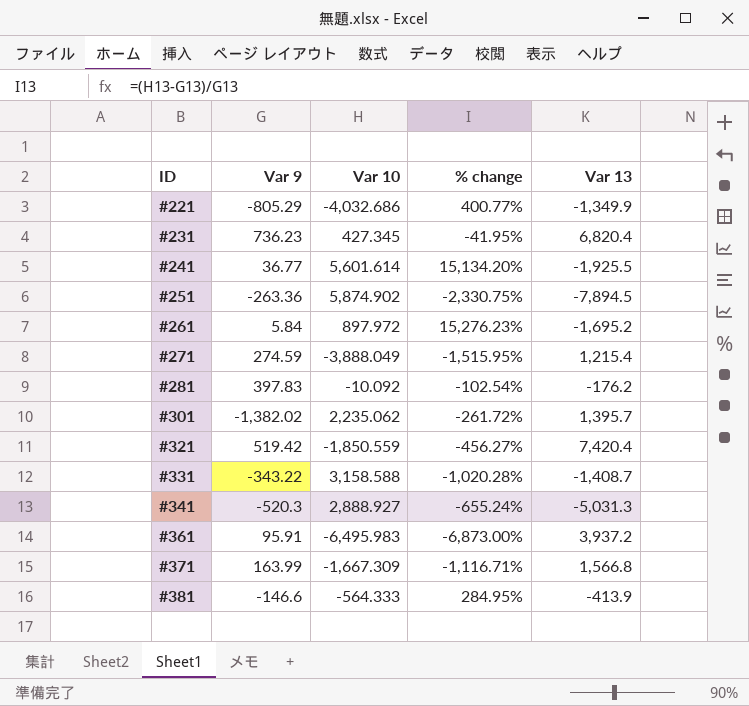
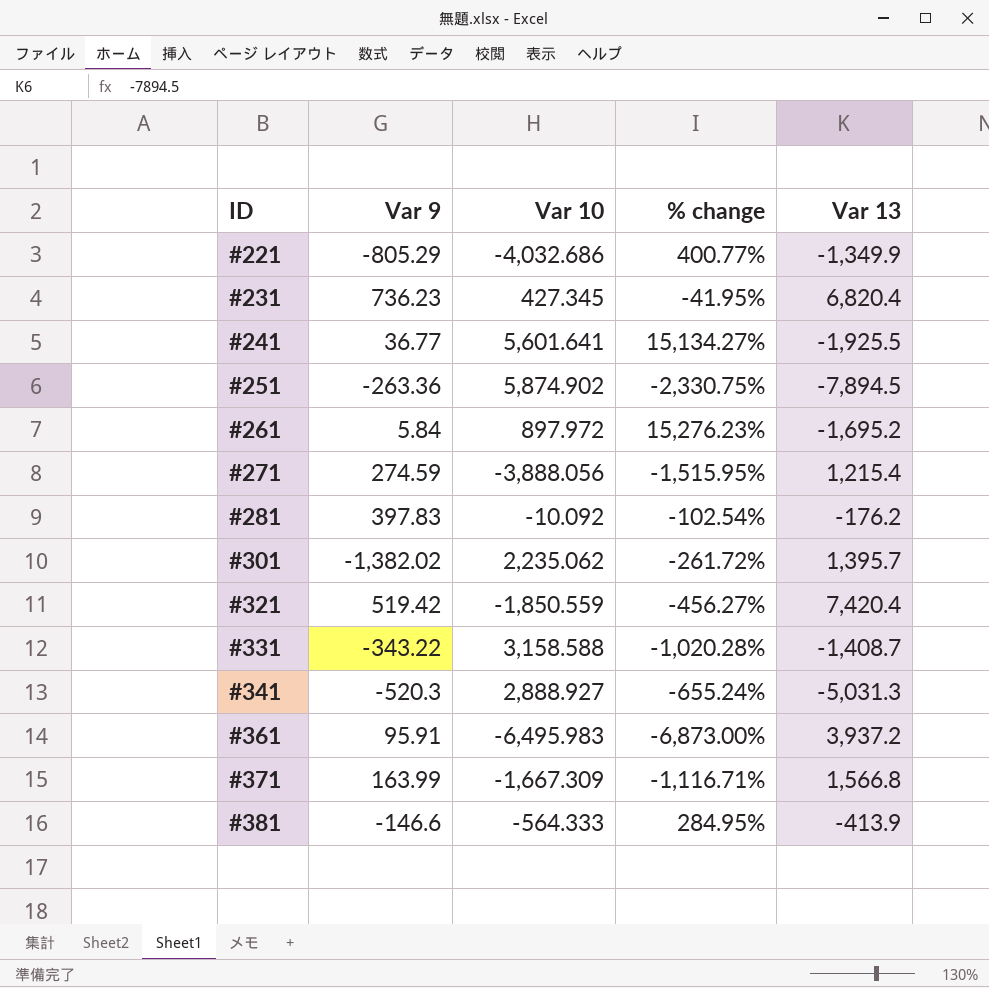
#241 | Var 10: 5,601.614 -> 5,601.641
#241 | % change: 15,134.20% -> 15,134.27%
#271 | Var 10: -3,888.049 -> -3,888.056

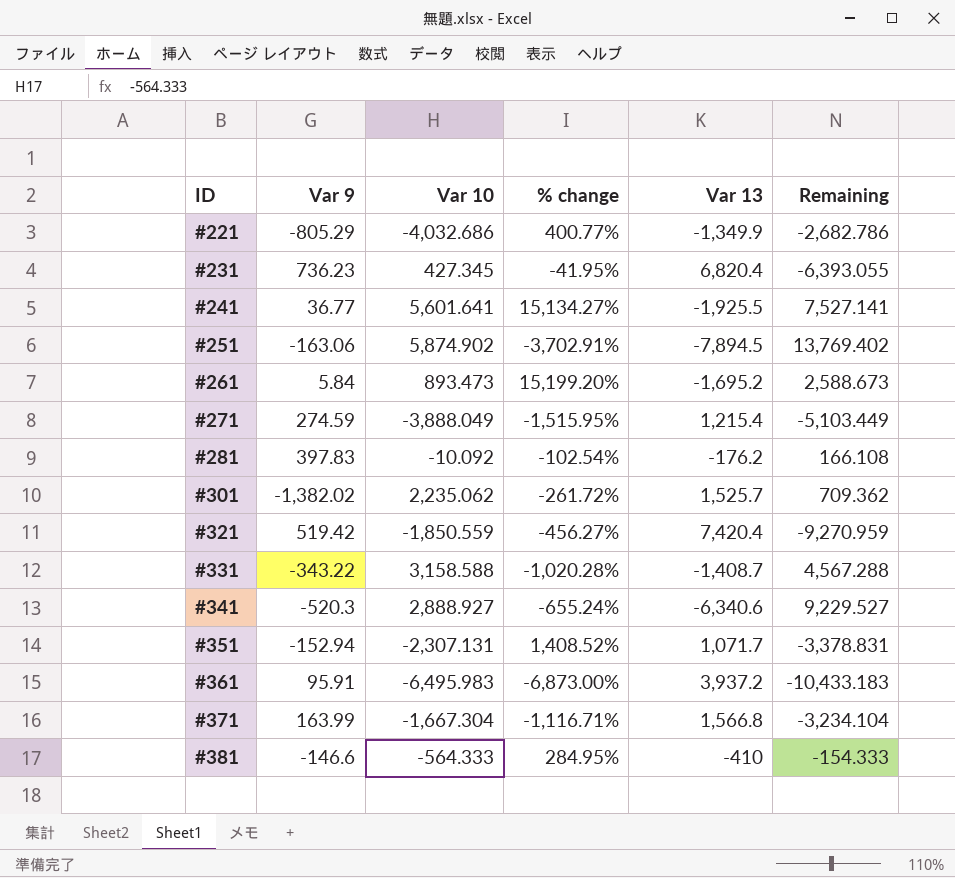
column Remaining | formula: none -> [Var 10] - [Var 13]
#251 | Var 9: -263.36 -> -163.06
#251 | % change: -2,330.75% -> -3,702.91%
#261 | Var 10: 897.972 -> 893.473
#261 | % change: 15,276.23% -> 15,199.20%
#271 | Var 10: -3,888.056 -> -3,888.049
#301 | Var 13: 1,395.7 -> 1,525.7
#341 | Var 13: -5,031.3 -> -6,340.6
row #351: none -> -152.94 | -2,307.131 | 1,408.52% | 1,071.7 | -3,378.831
#371 | Var 10: -1,667.309 -> -1,667.304
#381 | Var 13: -413.9 -> -410

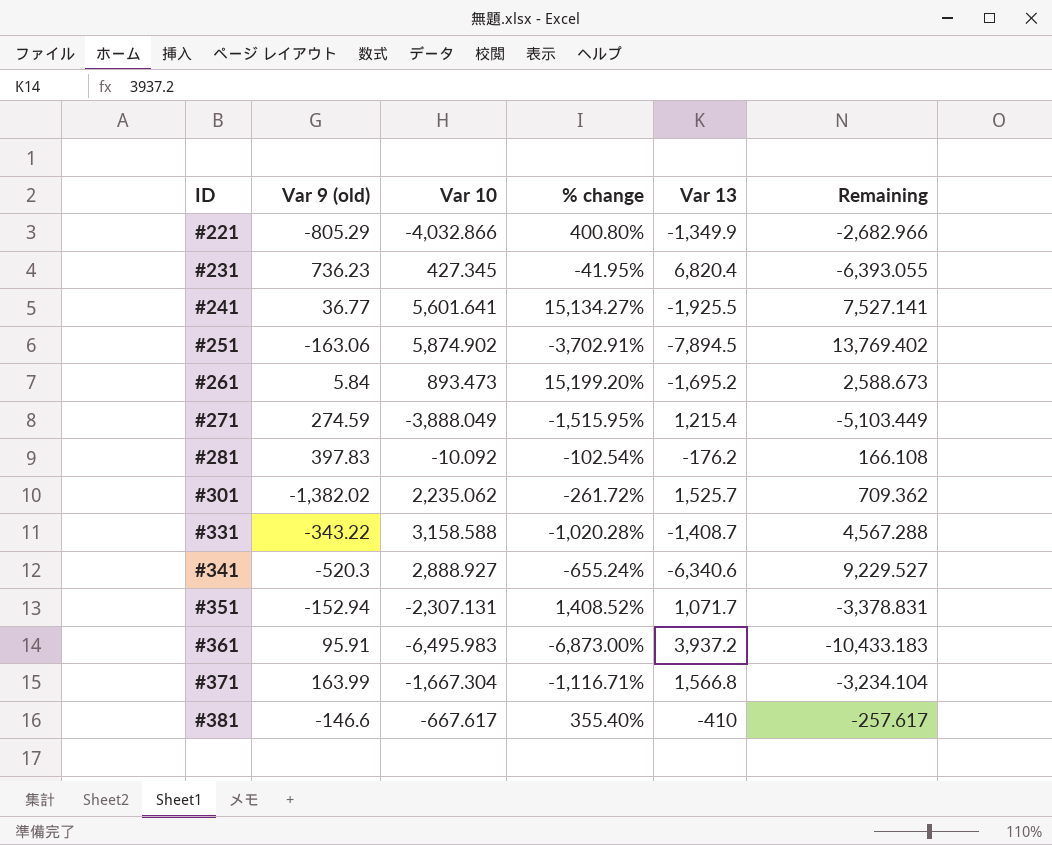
column name: Var 9 -> Var 9 (old)
row #321: 519.42 | -1,850.559 | -456.27% | 7,420.4 | -9,270.959 -> none
#221 | Var 10: -4,032.686 -> -4,032.866
#221 | % change: 400.77% -> 400.80%
#221 | Remaining: -2,682.786 -> -2,682.966
#381 | Var 10: -564.333 -> -667.617
#381 | % change: 284.95% -> 355.40%
#381 | Remaining: -154.333 -> -257.617

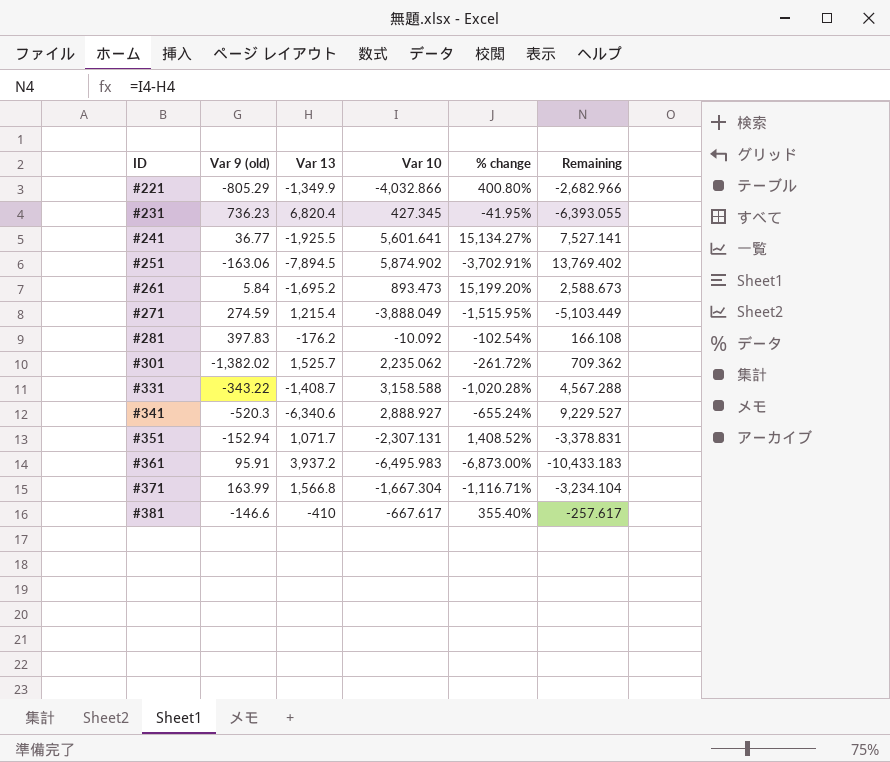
column Var 13 | position: 5 -> 3

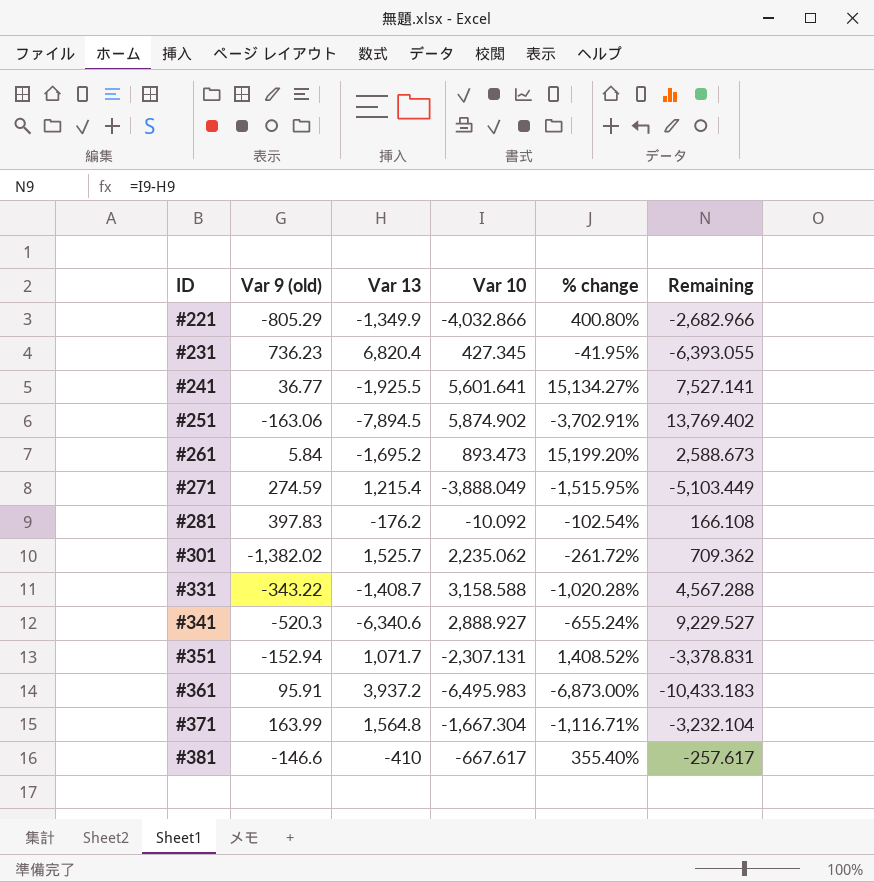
#371 | Var 13: 1,566.8 -> 1,564.8
#371 | Remaining: -3,234.104 -> -3,232.104

